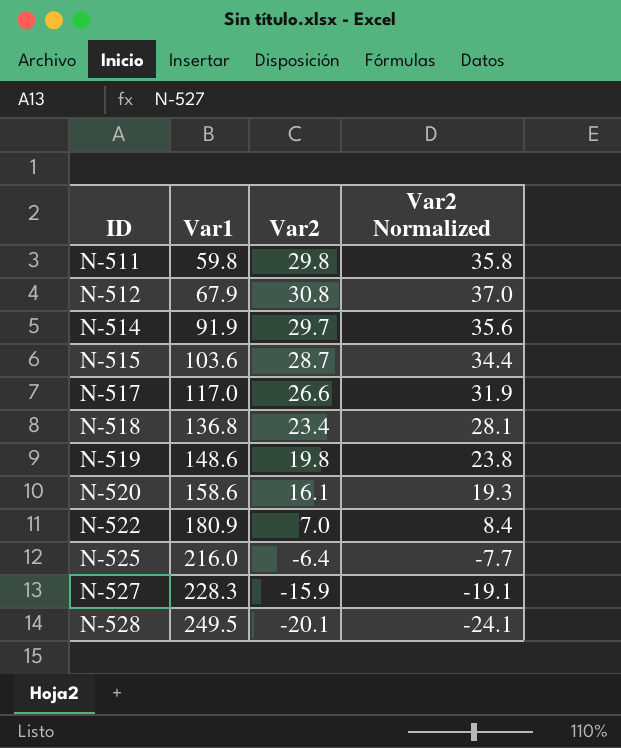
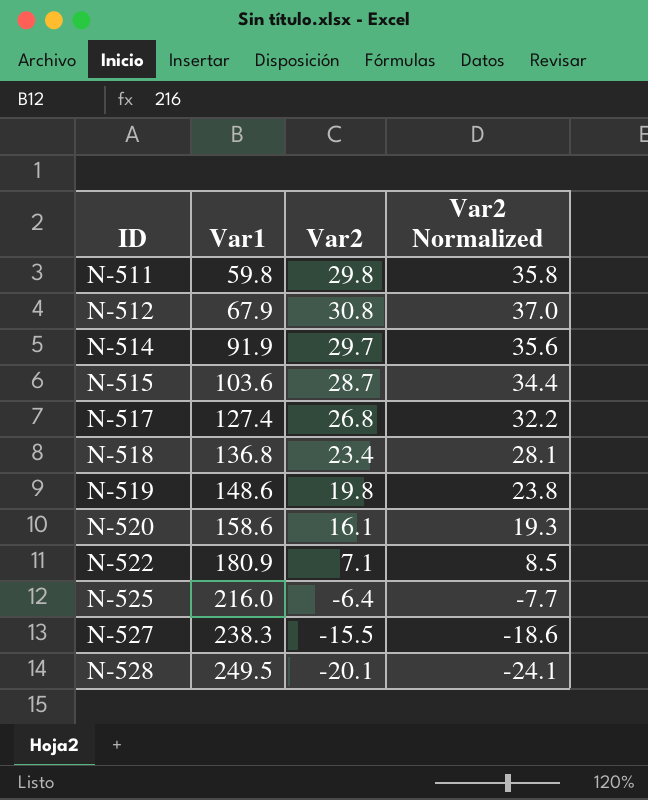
N-517 | Var1: 117.0 -> 127.4
N-517 | Var2: 26.6 -> 26.8
N-517 | Var2 Normalized: 31.9 -> 32.2
N-522 | Var2: 7.0 -> 7.1
N-522 | Var2 Normalized: 8.4 -> 8.5
N-527 | Var1: 228.3 -> 238.3
N-527 | Var2: -15.9 -> -15.5
N-527 | Var2 Normalized: -19.1 -> -18.6

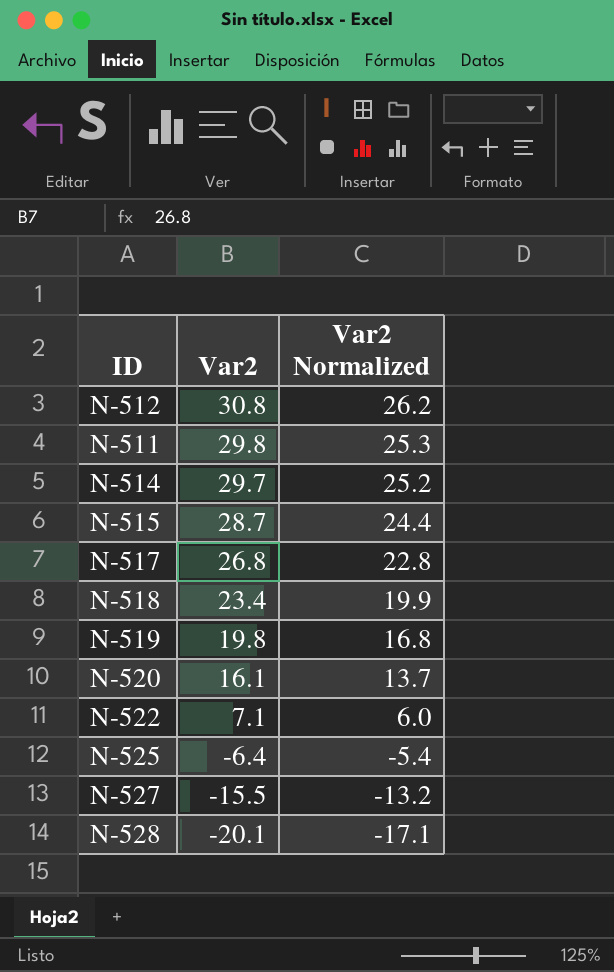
row order: ID ascending -> Var2 descending
column Var1 | position: 2 -> none
column Var2 Normalized | formula: [Var2] * 1.2 -> [Var2] * 0.85

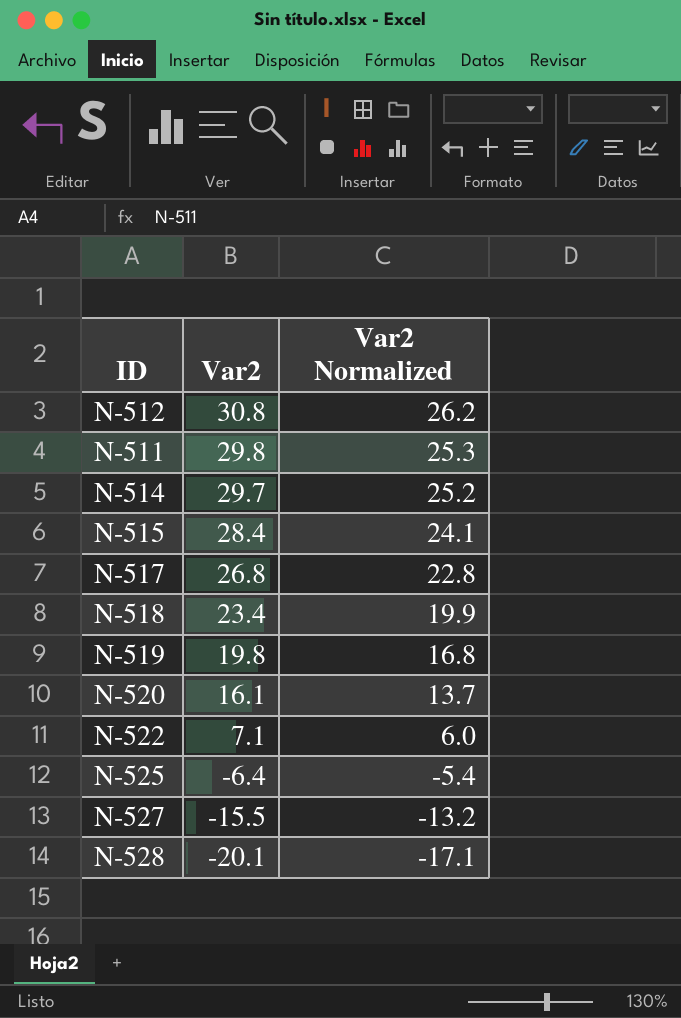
N-515 | Var2: 28.7 -> 28.4
N-515 | Var2 Normalized: 24.4 -> 24.1

